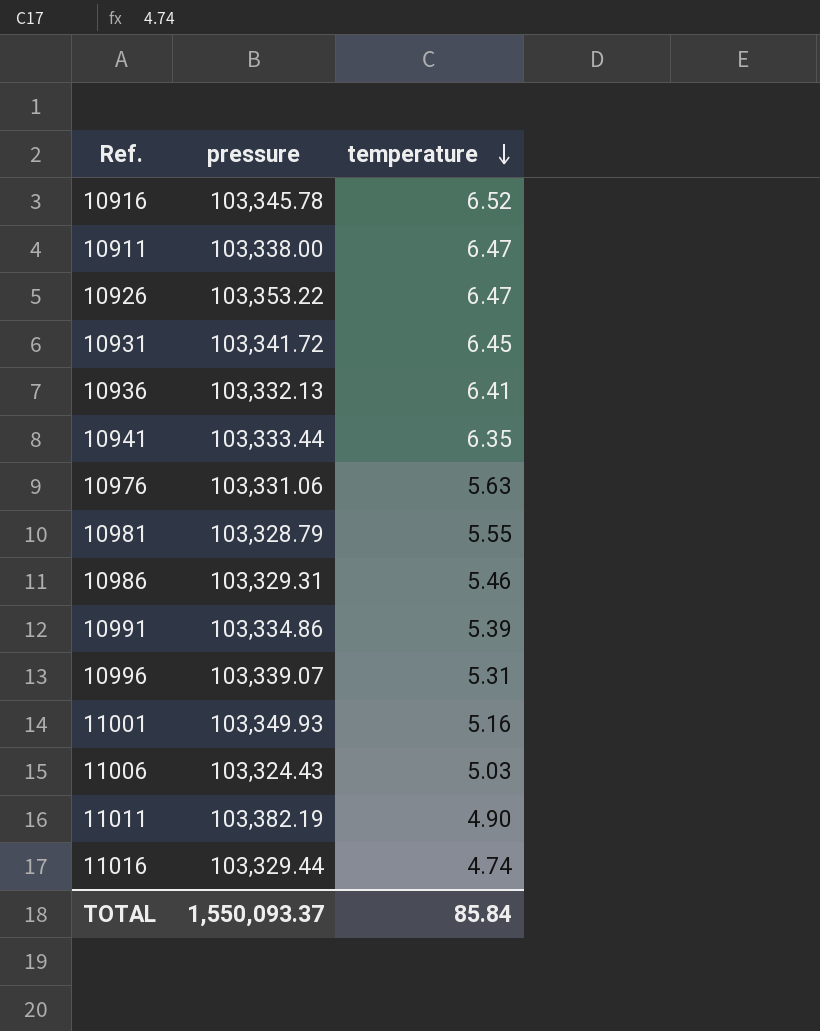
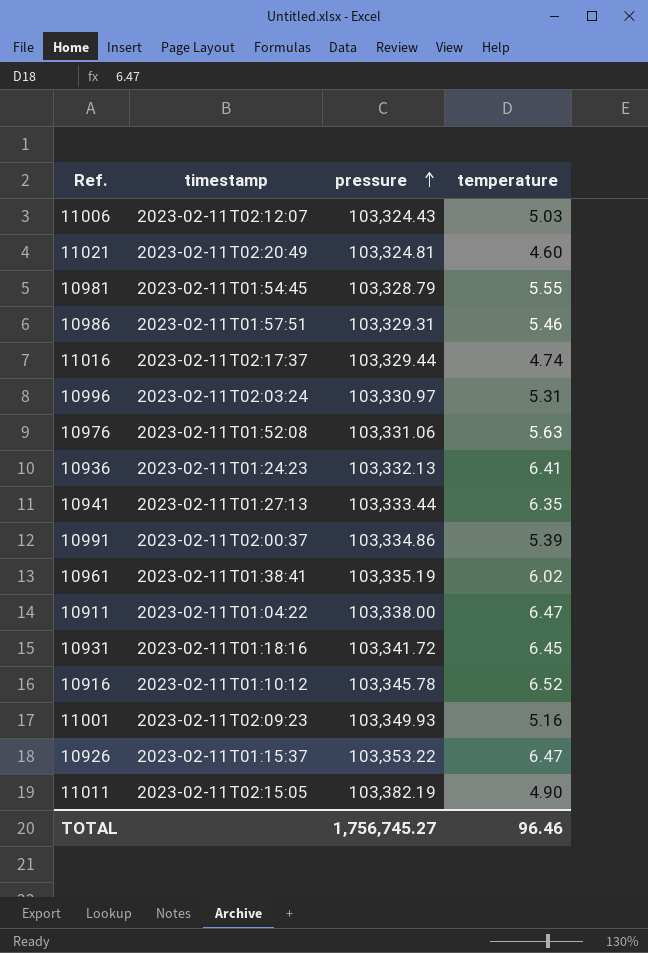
row order: temperature descending -> pressure ascending
column timestamp | position: none -> 2
row 11021: none -> 2023-02-11T02:20:49 | 103,324.81 | 4.60
10996 | pressure: 103,339.07 -> 103,330.97
row 10961: none -> 2023-02-11T01:38:41 | 103,335.19 | 6.02
TOTAL | pressure: 1,550,093.37 -> 1,756,745.27
TOTAL | temperature: 85.84 -> 96.46

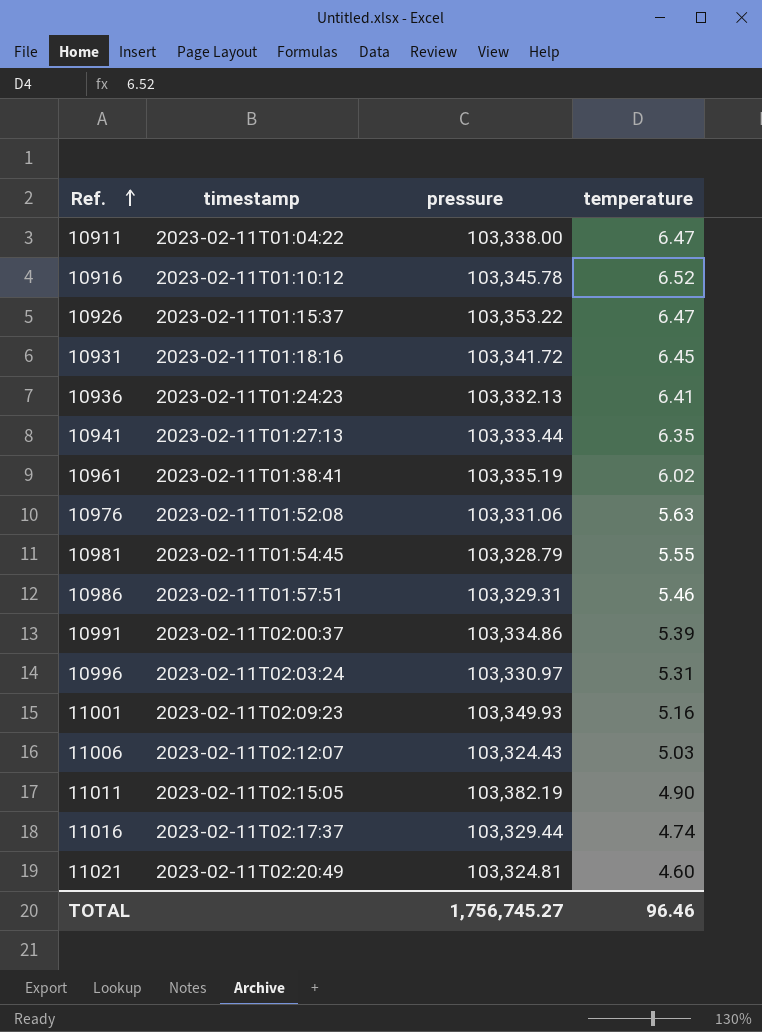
row order: pressure ascending -> Ref. ascending

